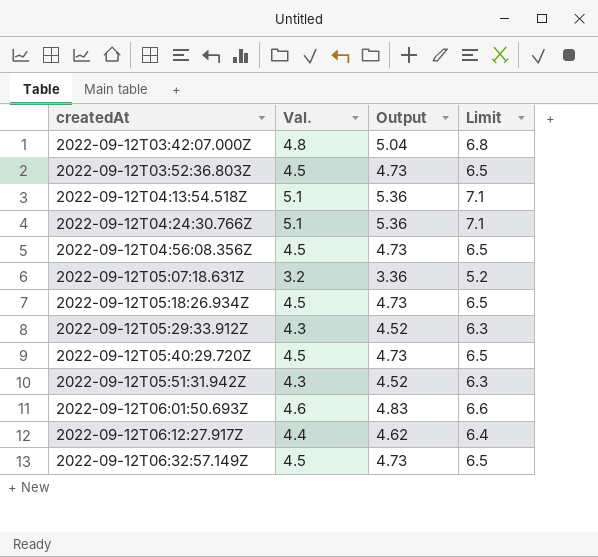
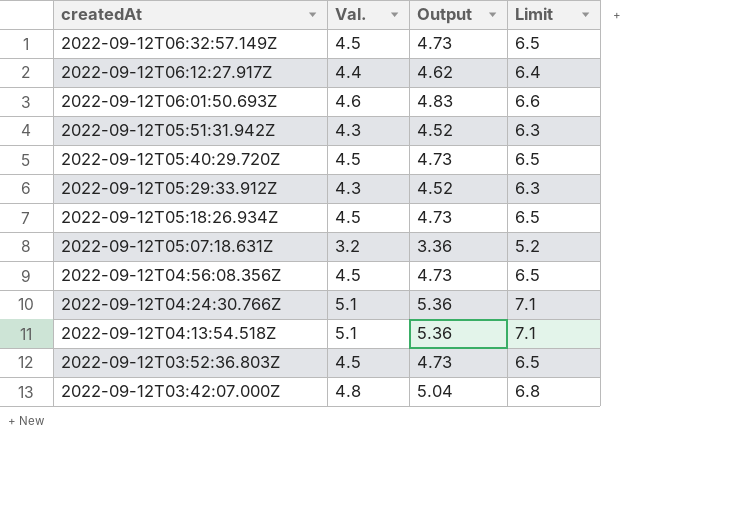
row order: createdAt ascending -> createdAt descending

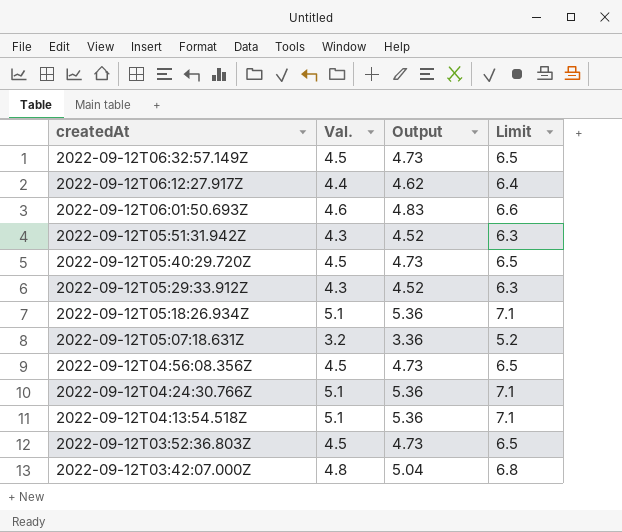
2022-09-12T05:18:26.934Z | Val.: 4.5 -> 5.1
2022-09-12T05:18:26.934Z | Output: 4.73 -> 5.36
2022-09-12T05:18:26.934Z | Limit: 6.5 -> 7.1

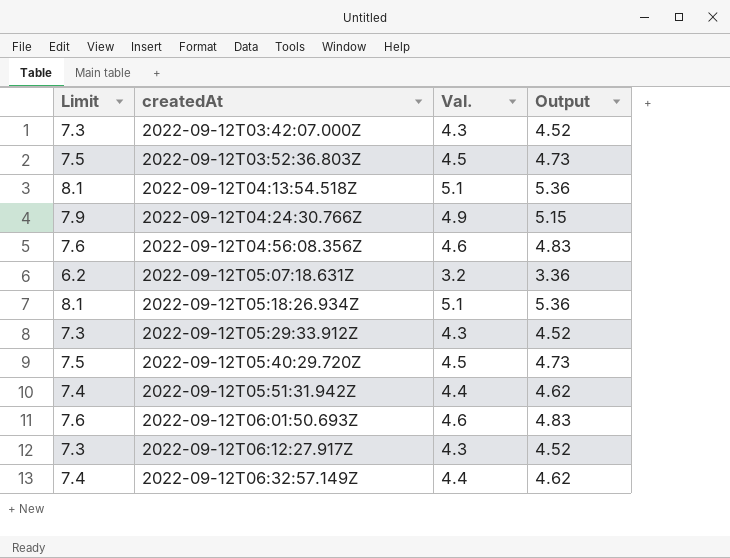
row order: createdAt descending -> createdAt ascending
column Limit | formula: [Val.] + 2 -> [Val.] + 3
column Limit | position: 4 -> 1
2022-09-12T03:42:07.000Z | Val.: 4.8 -> 4.3
2022-09-12T03:42:07.000Z | Output: 5.04 -> 4.52
2022-09-12T04:24:30.766Z | Val.: 5.1 -> 4.9
2022-09-12T04:24:30.766Z | Output: 5.36 -> 5.15
2022-09-12T04:56:08.356Z | Val.: 4.5 -> 4.6
2022-09-12T04:56:08.356Z | Output: 4.73 -> 4.83
2022-09-12T05:51:31.942Z | Val.: 4.3 -> 4.4
2022-09-12T05:51:31.942Z | Output: 4.52 -> 4.62
2022-09-12T06:12:27.917Z | Val.: 4.4 -> 4.3
2022-09-12T06:12:27.917Z | Output: 4.62 -> 4.52
2022-09-12T06:32:57.149Z | Val.: 4.5 -> 4.4
2022-09-12T06:32:57.149Z | Output: 4.73 -> 4.62

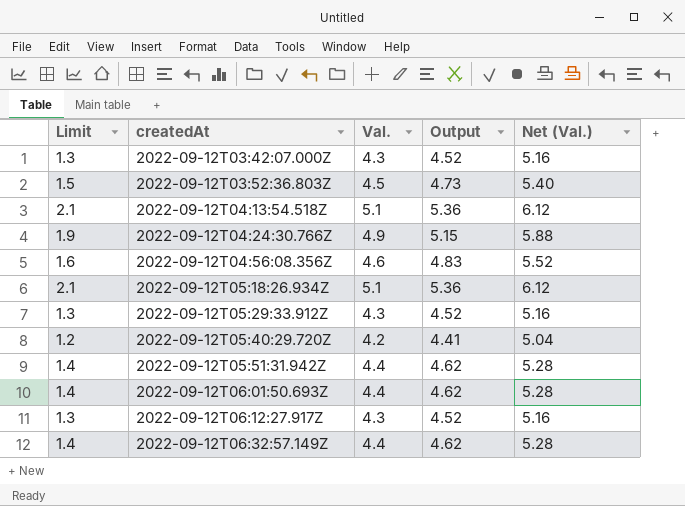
column Limit | formula: [Val.] + 3 -> [Val.] - 3
column Net (Val.) | formula: none -> [Val.] * 1.2
row 2022-09-12T05:07:18.631Z: 6.2 | 3.2 | 3.36 -> none
2022-09-12T05:40:29.720Z | Val.: 4.5 -> 4.2
2022-09-12T05:40:29.720Z | Output: 4.73 -> 4.41
2022-09-12T06:01:50.693Z | Val.: 4.6 -> 4.4
2022-09-12T06:01:50.693Z | Output: 4.83 -> 4.62

